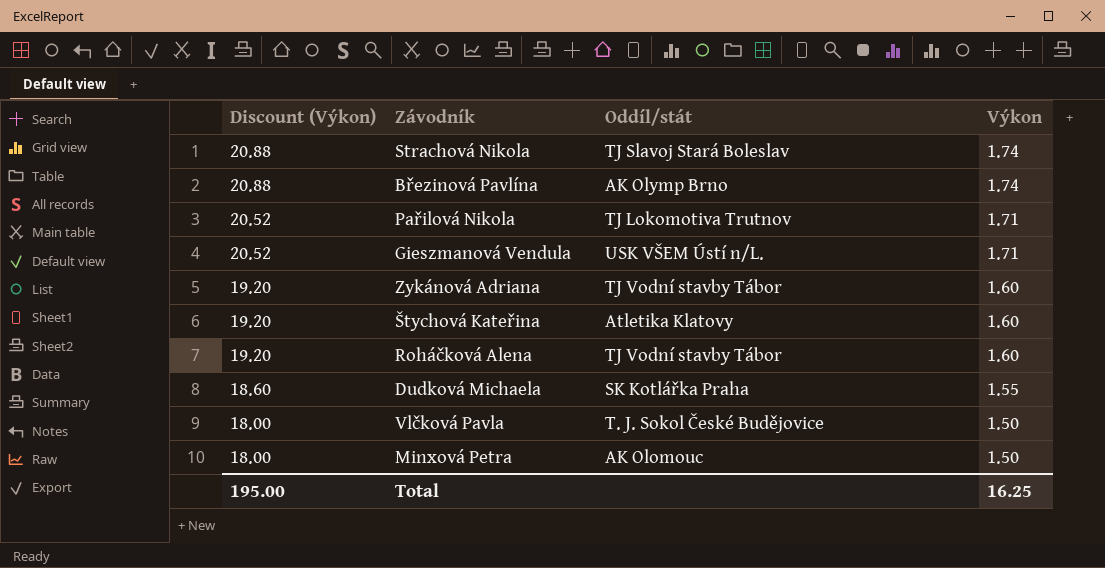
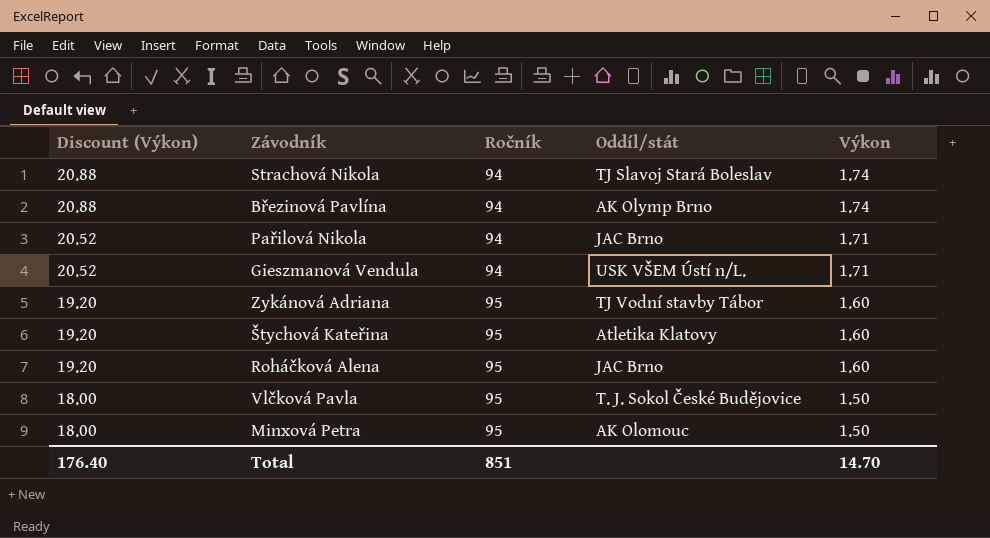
column Ročník | position: none -> 3
row Dudková Michaela: 18.60 | SK Kotlářka Praha | 1.55 -> none
Pařilová Nikola | Oddíl/stát: TJ Lokomotiva Trutnov -> JAC Brno
Roháčková Alena | Oddíl/stát: TJ Vodní stavby Tábor -> JAC Brno
Total | Discount (Výkon): 195.00 -> 176.40
Total | Výkon: 16.25 -> 14.70

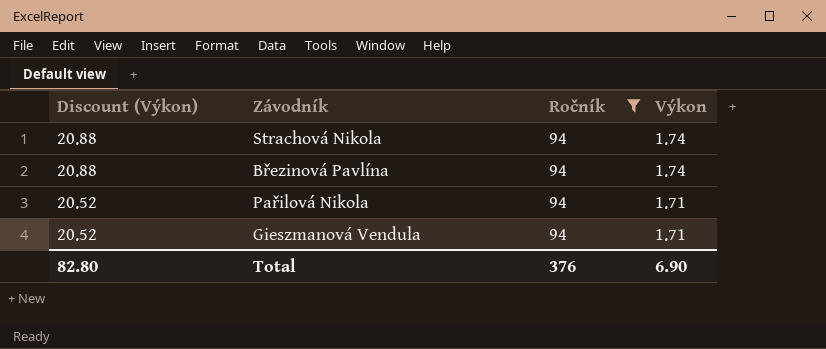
filter: none -> Ročník = 94
column Oddíl/stát | position: 4 -> none
Total | Discount (Výkon): 176.40 -> 82.80
Total | Ročník: 851 -> 376
Total | Výkon: 14.70 -> 6.90

